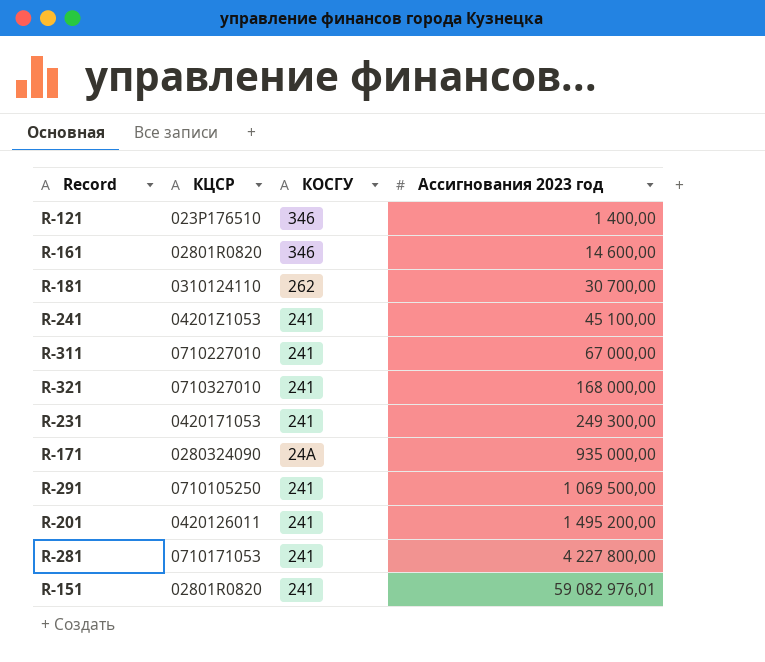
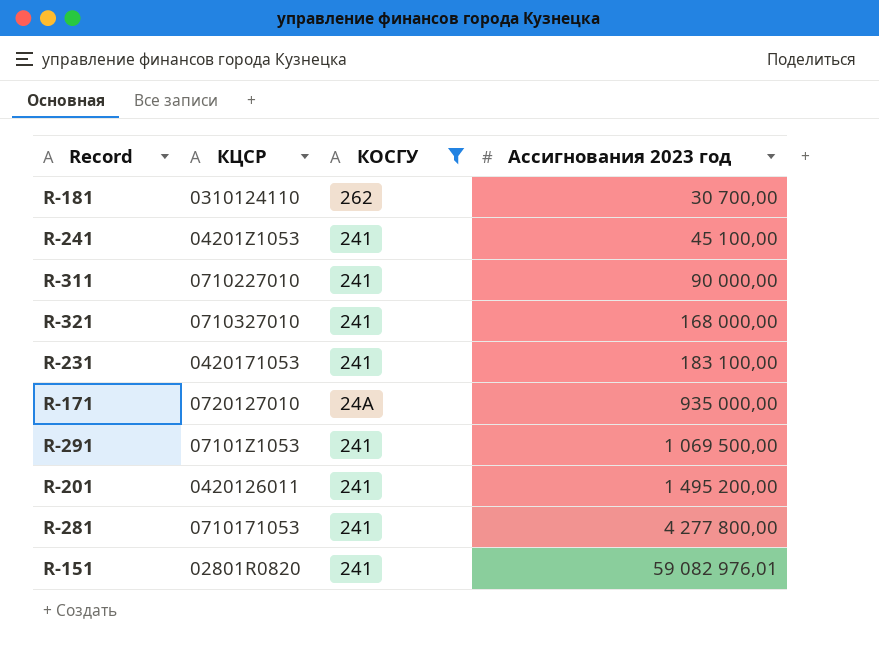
filter: none -> КОСГУ != 346
R-311 | Ассигнования 2023 год: 67 000,00 -> 90 000,00
R-231 | Ассигнования 2023 год: 249 300,00 -> 183 100,00
R-171 | КЦСР: 0280324090 -> 0720127010
R-291 | КЦСР: 0710105250 -> 07101Z1053
R-281 | Ассигнования 2023 год: 4 227 800,00 -> 4 277 800,00

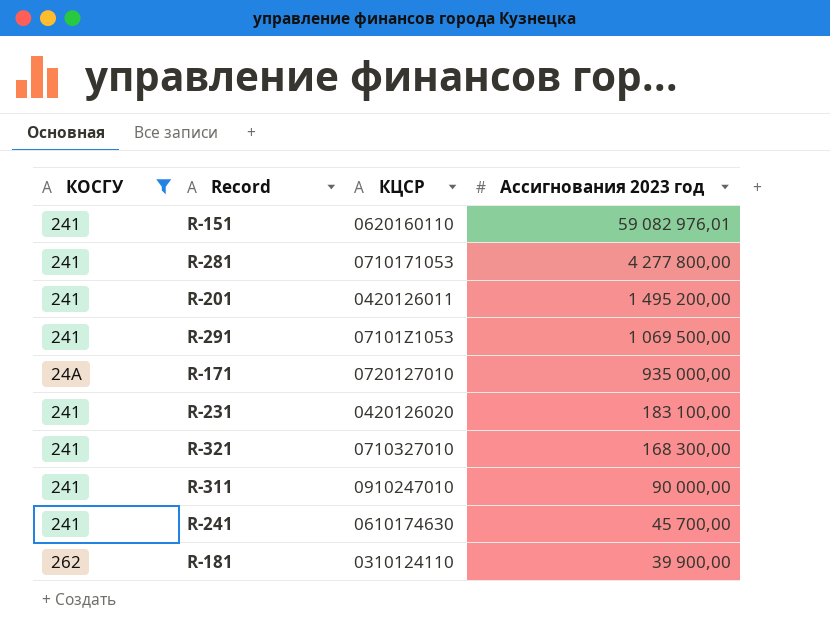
row order: Ассигнования 2023 год ascending -> Ассигнования 2023 год descending
column КОСГУ | position: 3 -> 1
R-151 | КЦСР: 02801R0820 -> 0620160110
R-231 | КЦСР: 0420171053 -> 0420126020
R-321 | Ассигнования 2023 год: 168 000,00 -> 168 300,00
R-311 | КЦСР: 0710227010 -> 0910247010
R-241 | КЦСР: 04201Z1053 -> 0610174630
R-241 | Ассигнования 2023 год: 45 100,00 -> 45 700,00
R-181 | Ассигнования 2023 год: 30 700,00 -> 39 900,00

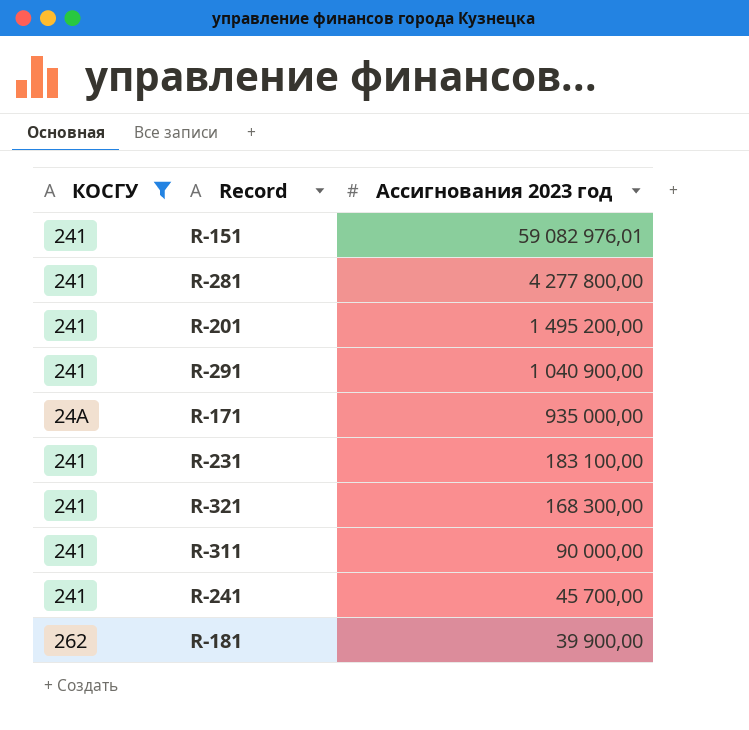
column КЦСР | position: 3 -> none
R-291 | Ассигнования 2023 год: 1 069 500,00 -> 1 040 900,00

